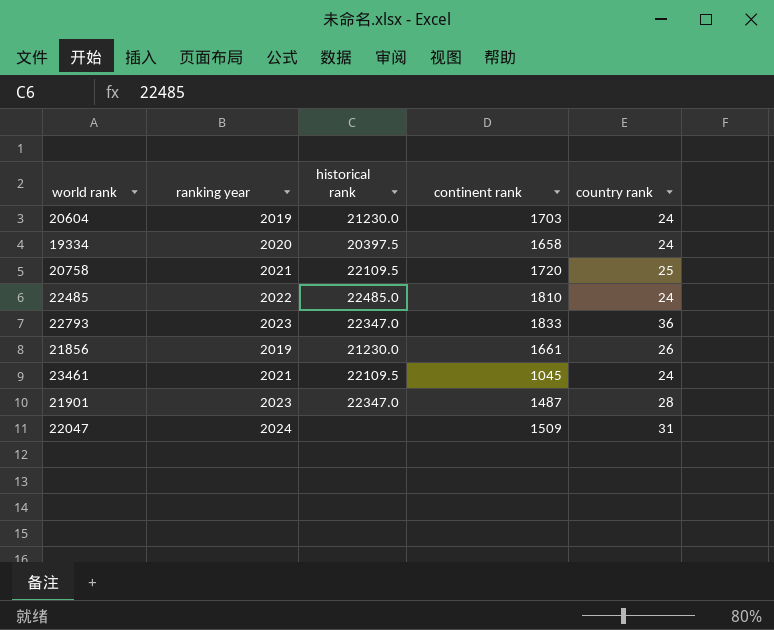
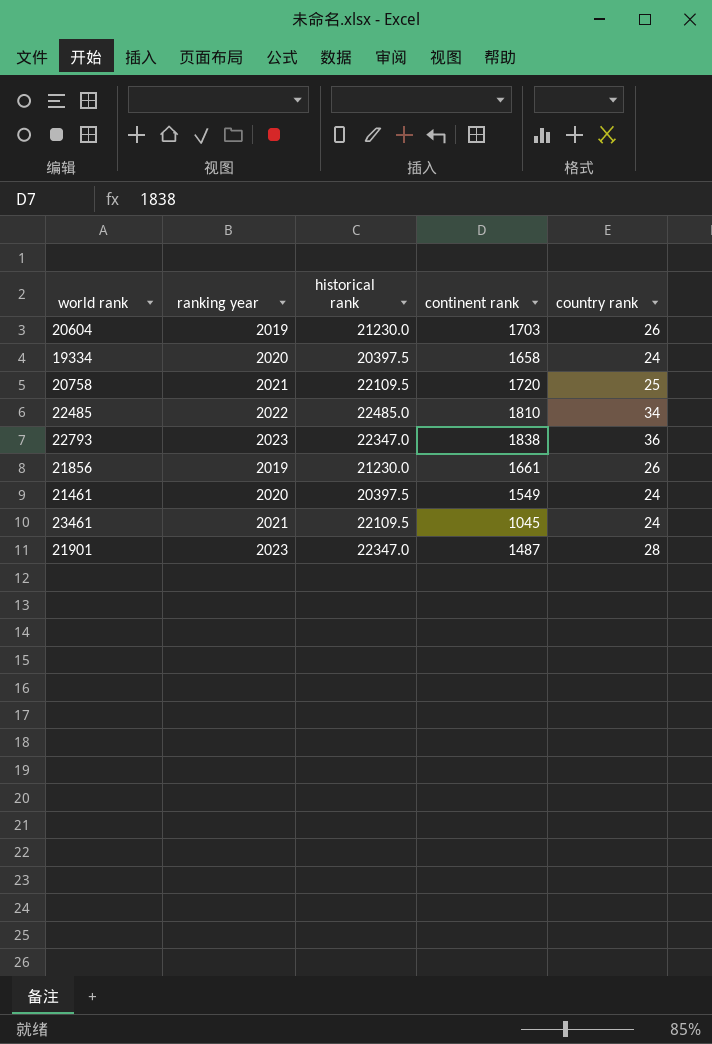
row 22047: 2024 | none | 1509 | 31 -> none
20604 | country rank: 24 -> 26
22485 | country rank: 24 -> 34
22793 | continent rank: 1833 -> 1838
row 21461: none -> 2020 | 20397.5 | 1549 | 24

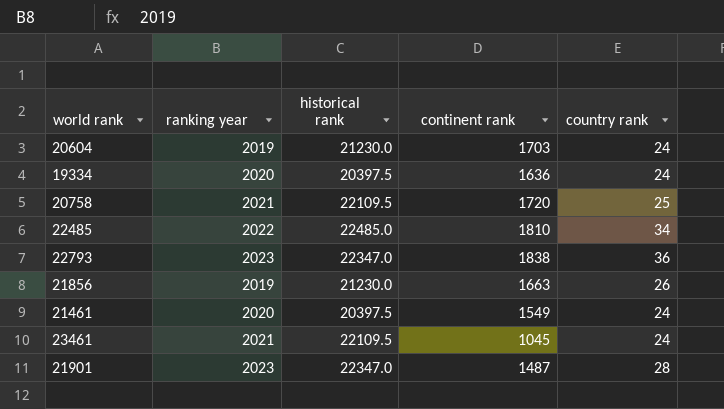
20604 | country rank: 26 -> 24
19334 | continent rank: 1658 -> 1636
21856 | continent rank: 1661 -> 1663

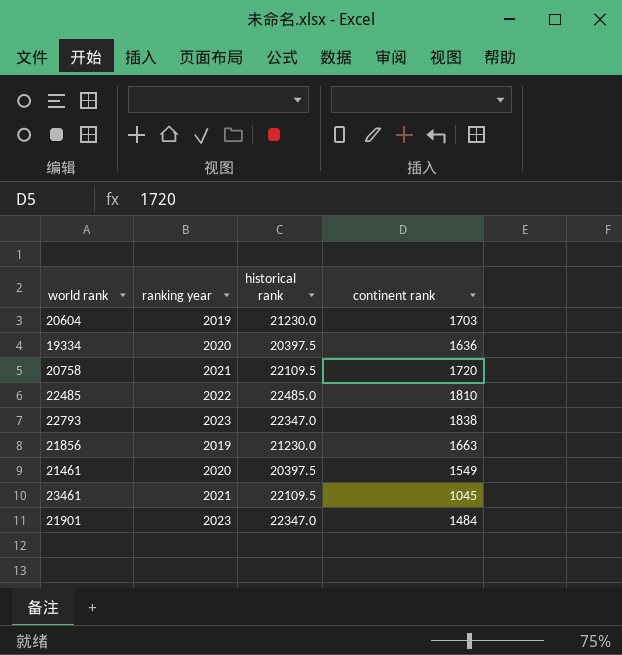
column country rank | position: 5 -> none
21901 | continent rank: 1487 -> 1484

